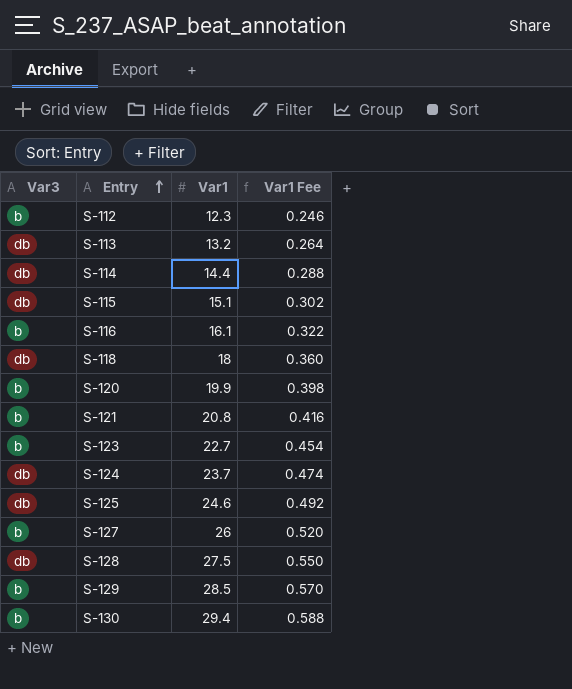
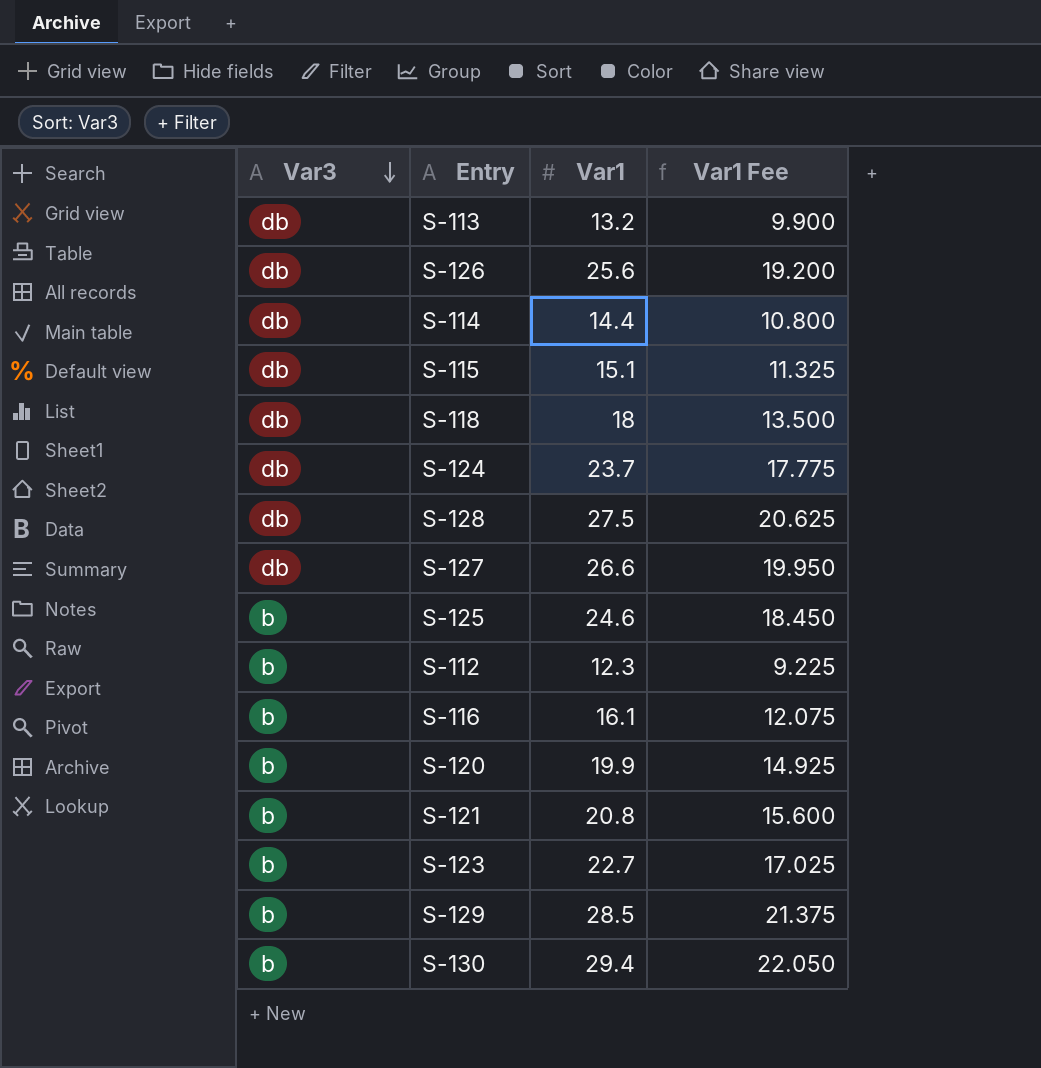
row order: Entry ascending -> Var3 descending
column Var1 Fee | formula: [Var1] * 0.02 -> [Var1] * 0.75
row S-126: none -> db | 25.6 | 19.200
S-127 | Var3: b -> db
S-127 | Var1: 26 -> 26.6
S-125 | Var3: db -> b

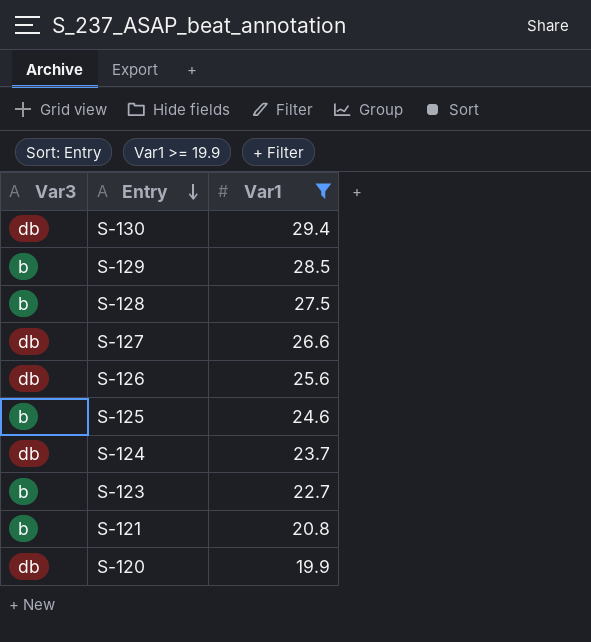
filter: none -> Var1 >= 19.9
row order: Var3 descending -> Entry descending
column Var1 Fee | formula: [Var1] * 0.75 -> none
S-130 | Var3: b -> db
S-128 | Var3: db -> b
S-120 | Var3: b -> db

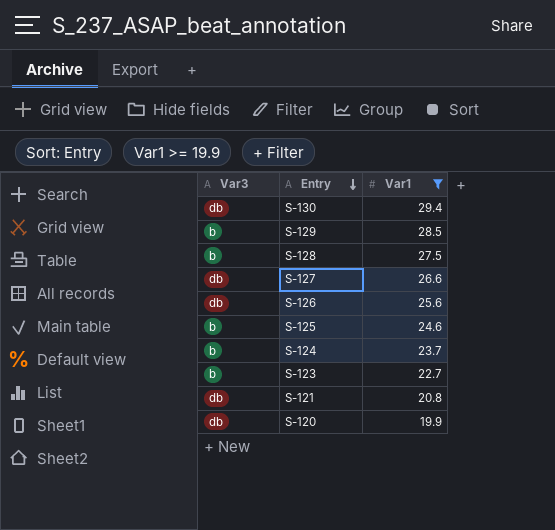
S-124 | Var3: db -> b
S-121 | Var3: b -> db

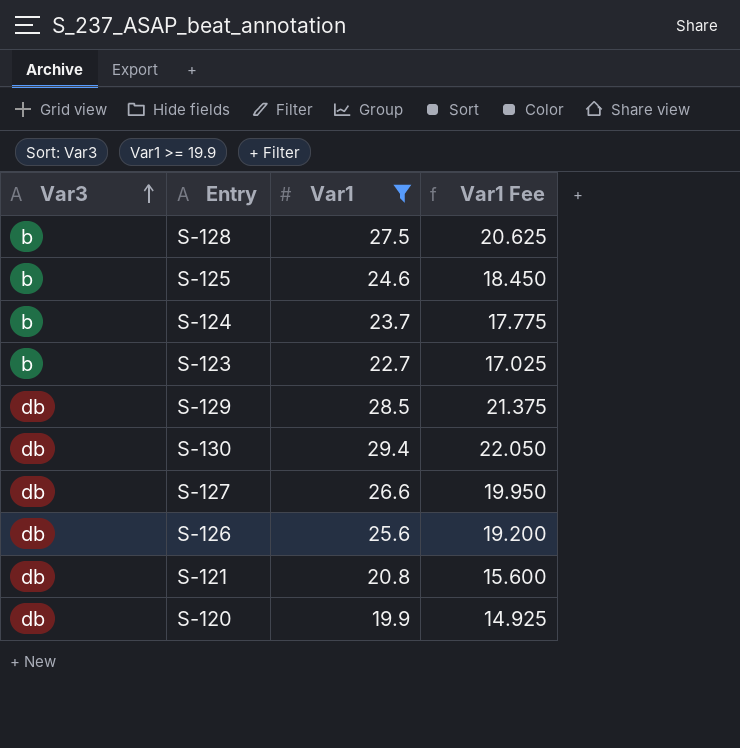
row order: Entry descending -> Var3 ascending
column Var1 Fee | formula: none -> [Var1] * 0.75
S-129 | Var3: b -> db

